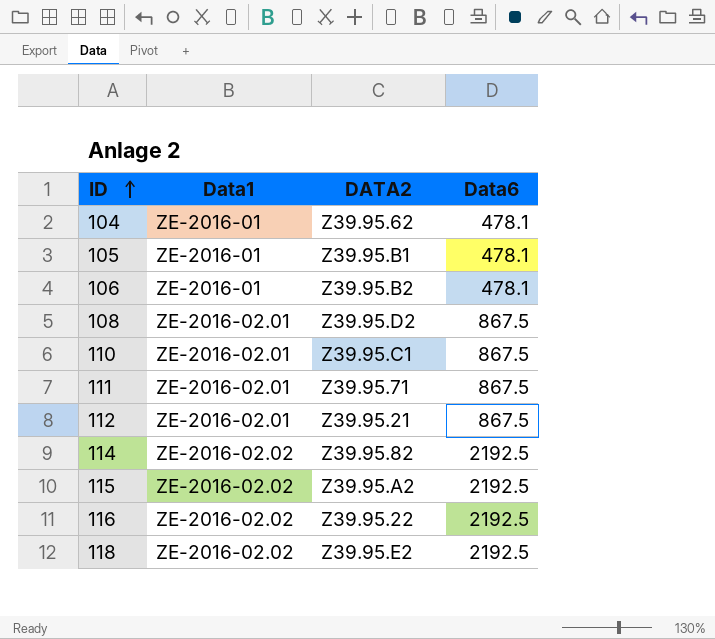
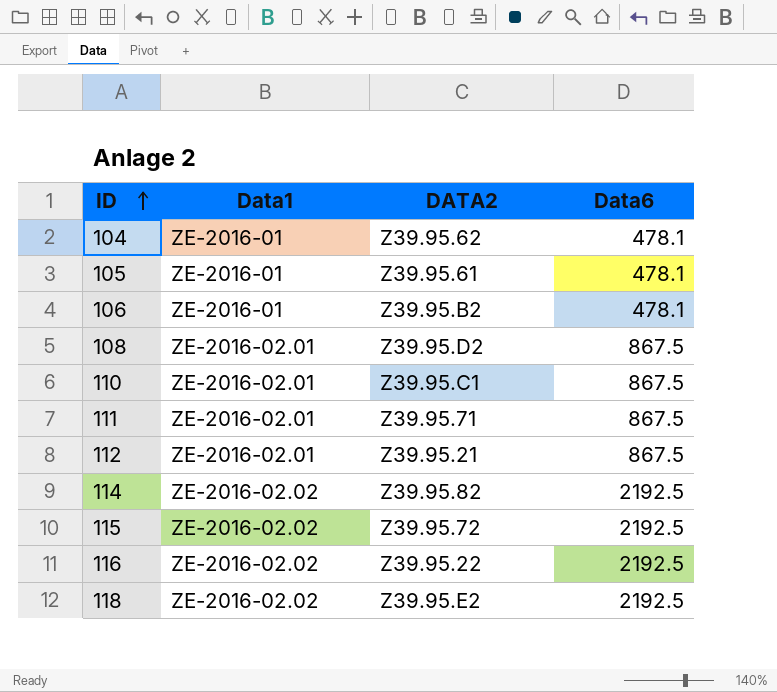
105 | DATA2: Z39.95.B1 -> Z39.95.61
115 | DATA2: Z39.95.A2 -> Z39.95.72

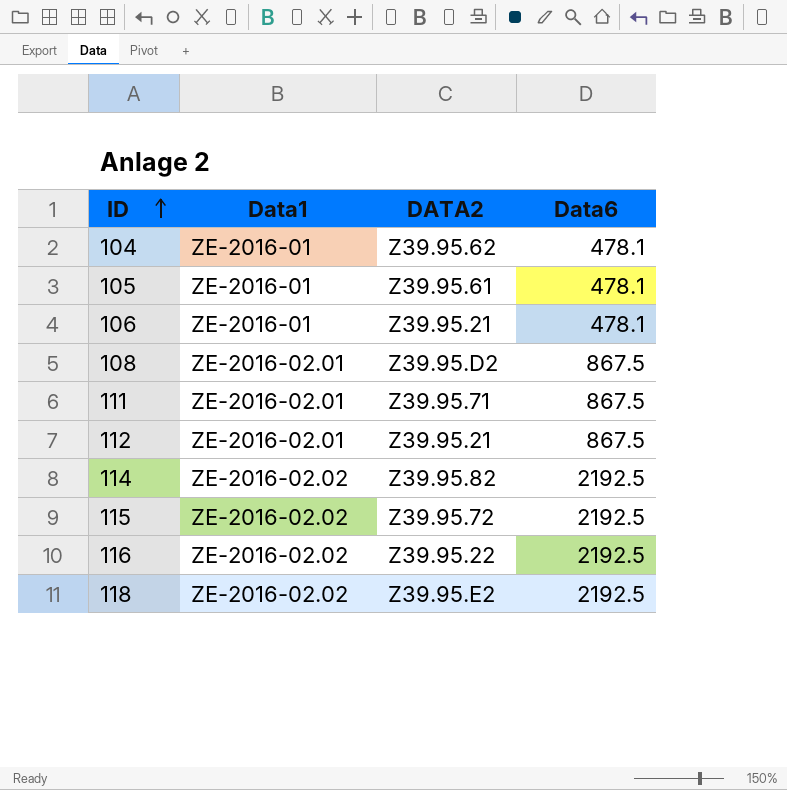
row 110: ZE-2016-02.01 | Z39.95.C1 | 867.5 -> none
106 | DATA2: Z39.95.B2 -> Z39.95.21

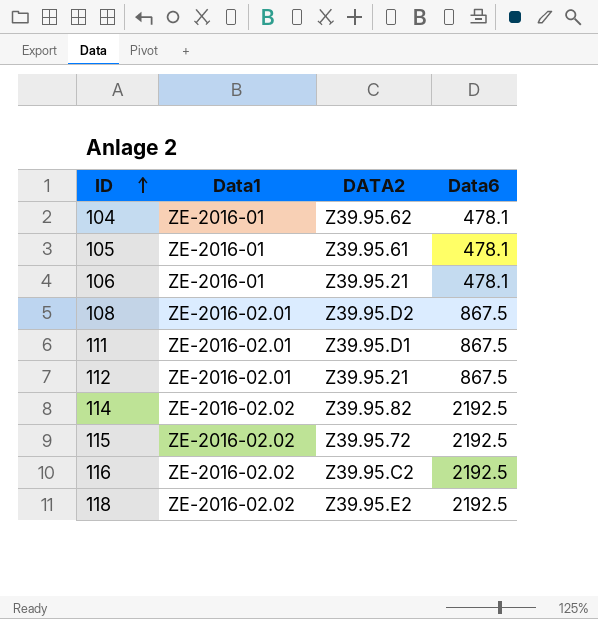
111 | DATA2: Z39.95.71 -> Z39.95.D1
116 | DATA2: Z39.95.22 -> Z39.95.C2

